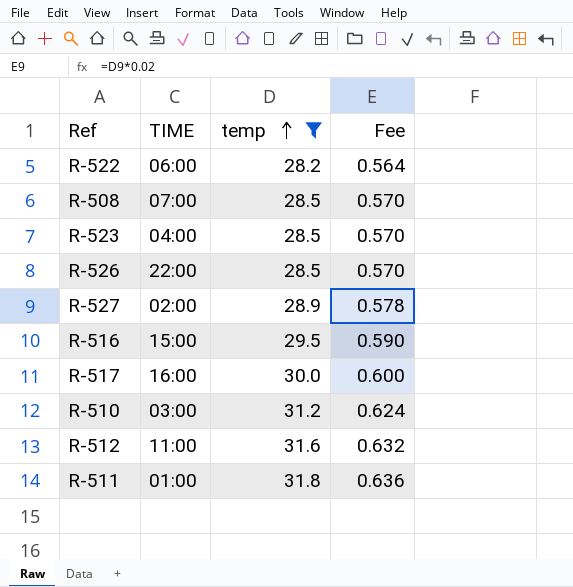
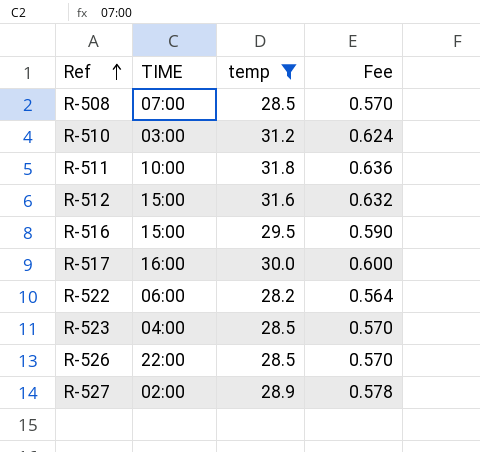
row order: temp ascending -> Ref ascending
R-511 | TIME: 01:00 -> 10:00
R-512 | TIME: 11:00 -> 15:00

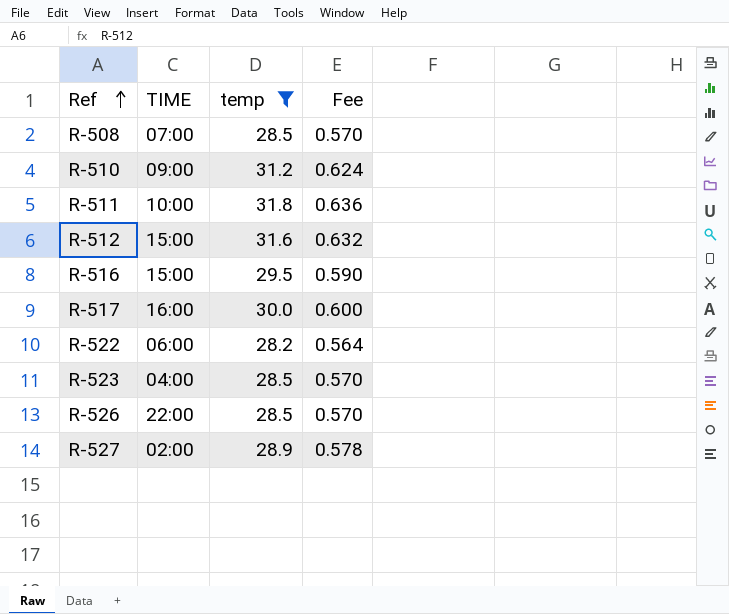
R-510 | TIME: 03:00 -> 09:00

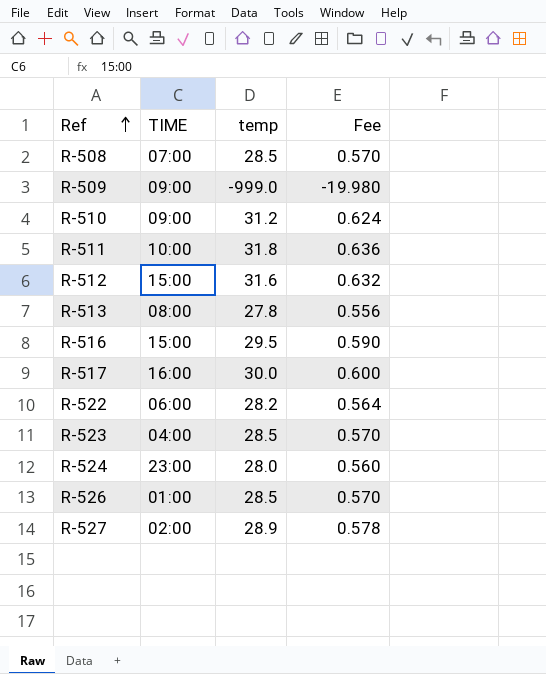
filter: temp >= 28.2 -> none
R-526 | TIME: 22:00 -> 01:00

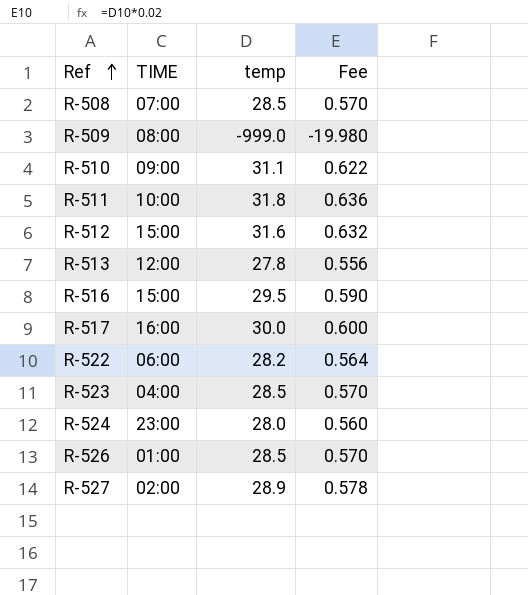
R-509 | TIME: 09:00 -> 08:00
R-510 | temp: 31.2 -> 31.1
R-510 | Fee: 0.624 -> 0.622
R-513 | TIME: 08:00 -> 12:00

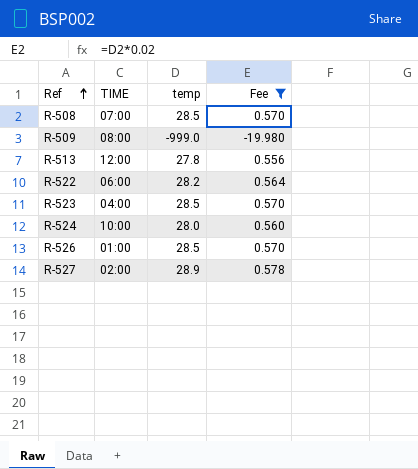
filter: none -> Fee <= 0.578
R-524 | TIME: 23:00 -> 10:00

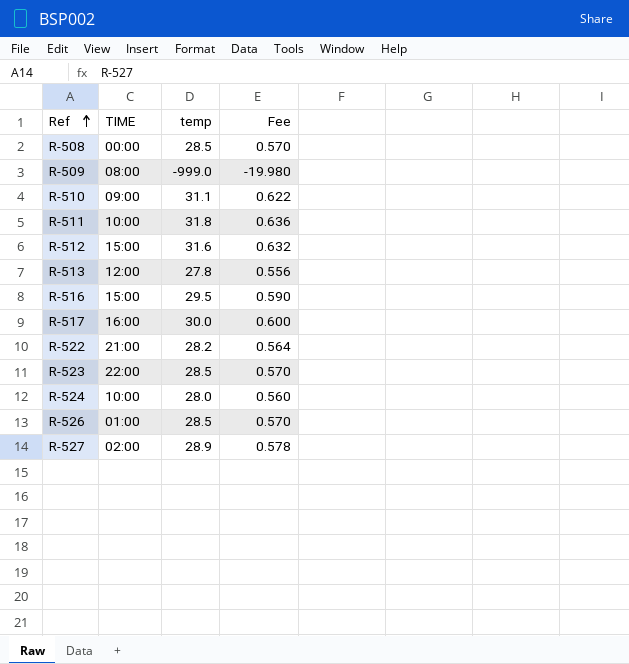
filter: Fee <= 0.578 -> none
R-508 | TIME: 07:00 -> 00:00
R-522 | TIME: 06:00 -> 21:00
R-523 | TIME: 04:00 -> 22:00

